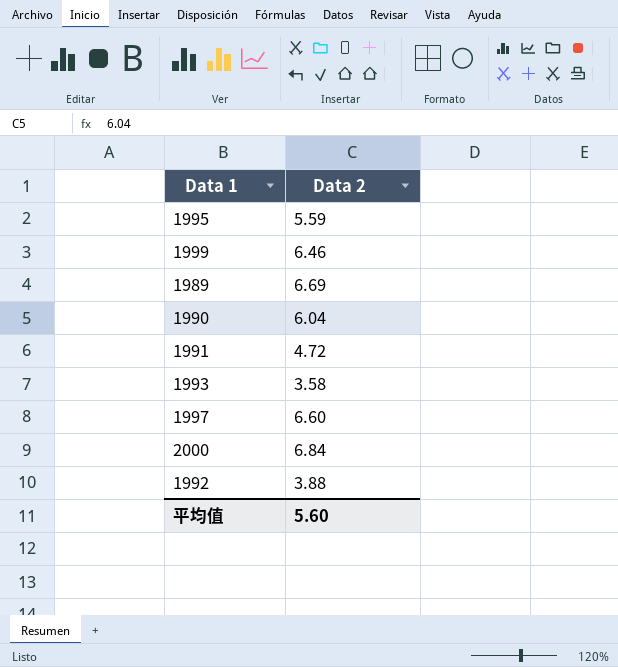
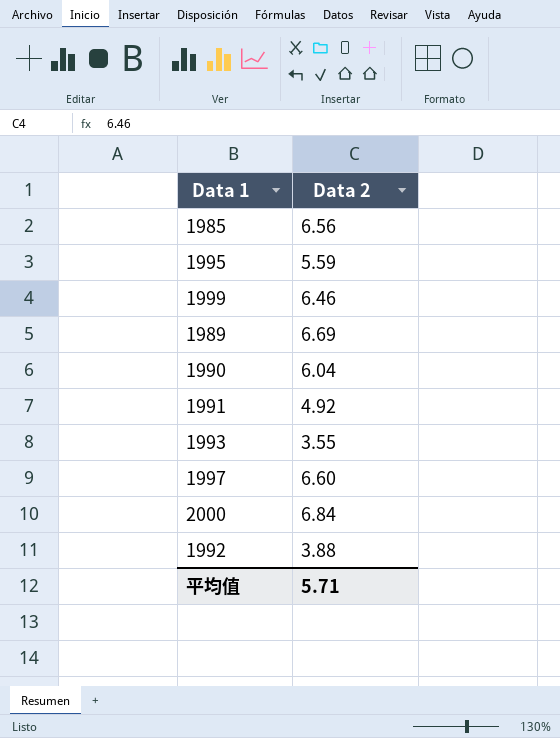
row 1985: none -> 6.56
1991 | Data 2: 4.72 -> 4.92
1993 | Data 2: 3.58 -> 3.55
平均值 | Data 2: 5.60 -> 5.71

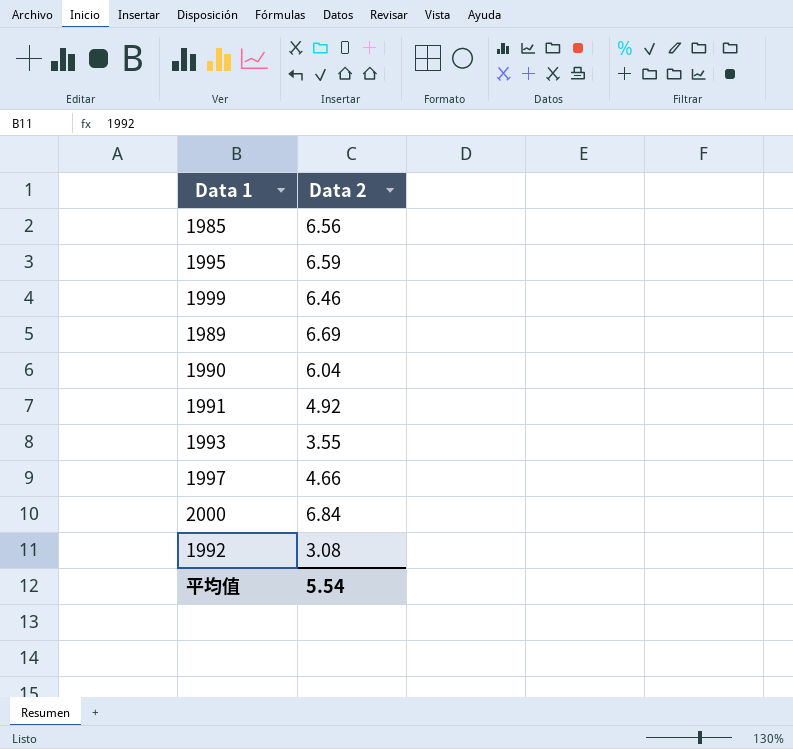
1995 | Data 2: 5.59 -> 6.59
1997 | Data 2: 6.60 -> 4.66
1992 | Data 2: 3.88 -> 3.08
平均值 | Data 2: 5.71 -> 5.54

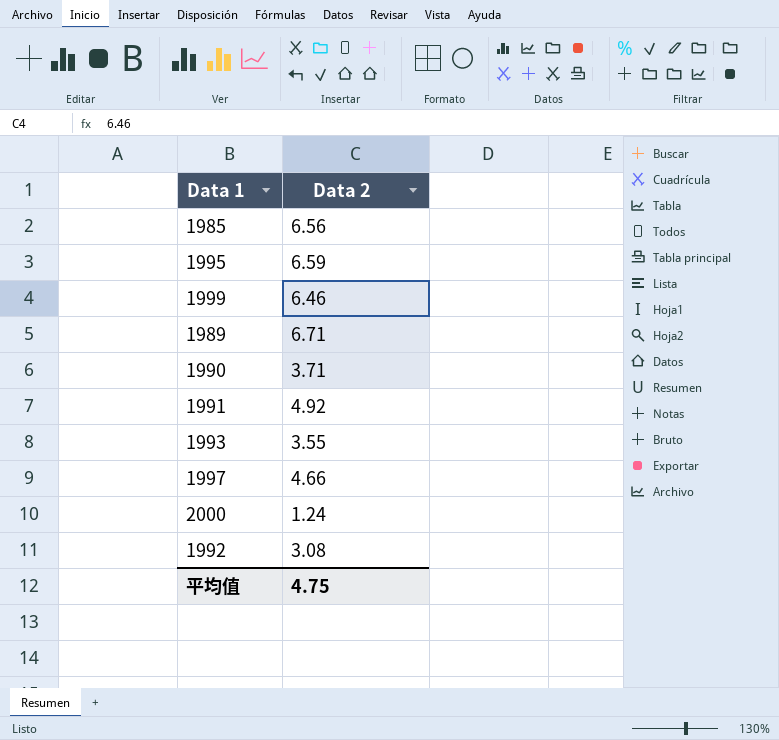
1989 | Data 2: 6.69 -> 6.71
1990 | Data 2: 6.04 -> 3.71
2000 | Data 2: 6.84 -> 1.24
平均值 | Data 2: 5.54 -> 4.75

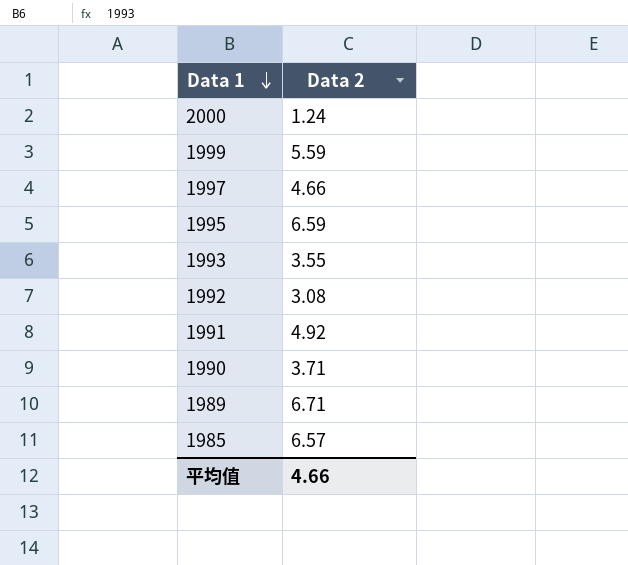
row order: none -> Data 1 descending
1999 | Data 2: 6.46 -> 5.59
1985 | Data 2: 6.56 -> 6.57
平均值 | Data 2: 4.75 -> 4.66

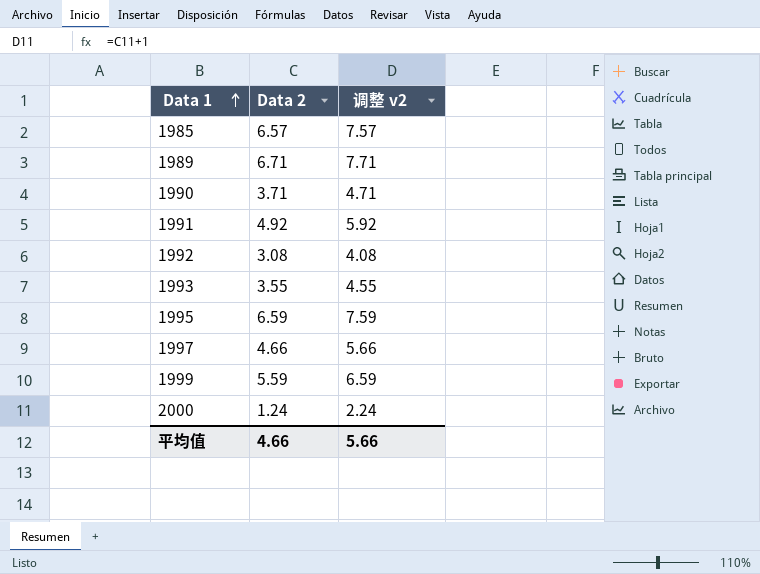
row order: Data 1 descending -> Data 1 ascending
column 调整 v2 | formula: none -> [Data 2] + 1

